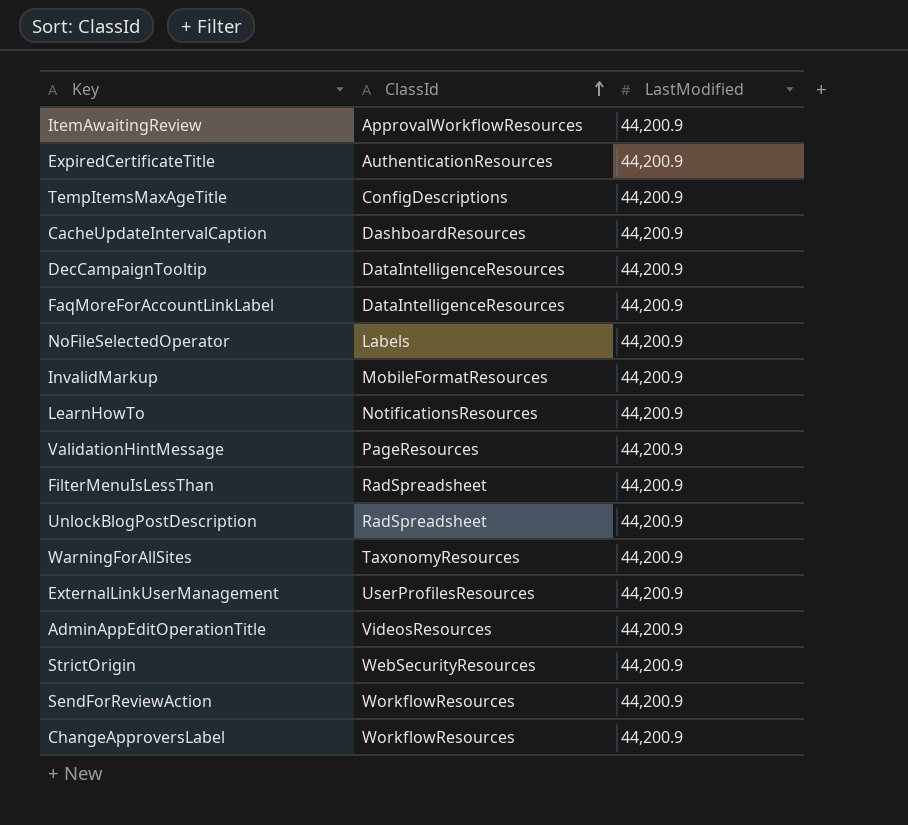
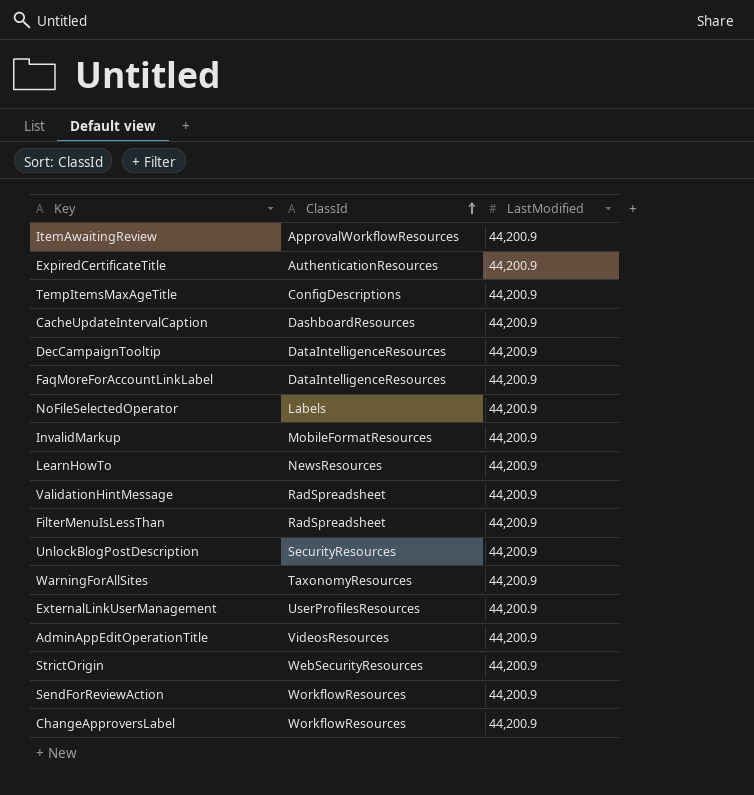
LearnHowTo | ClassId: NotificationsResources -> NewsResources
ValidationHintMessage | ClassId: PageResources -> RadSpreadsheet
UnlockBlogPostDescription | ClassId: RadSpreadsheet -> SecurityResources

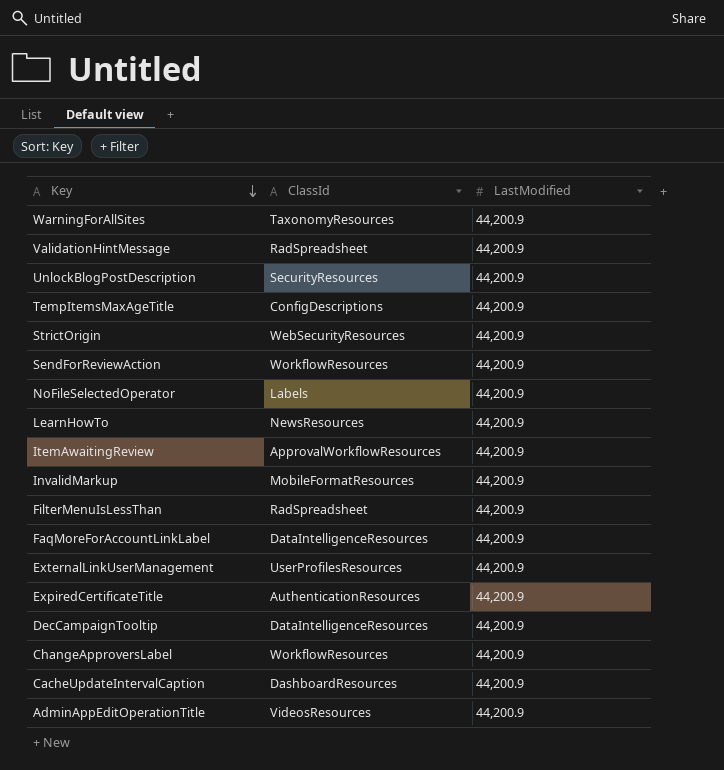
row order: ClassId ascending -> Key descending

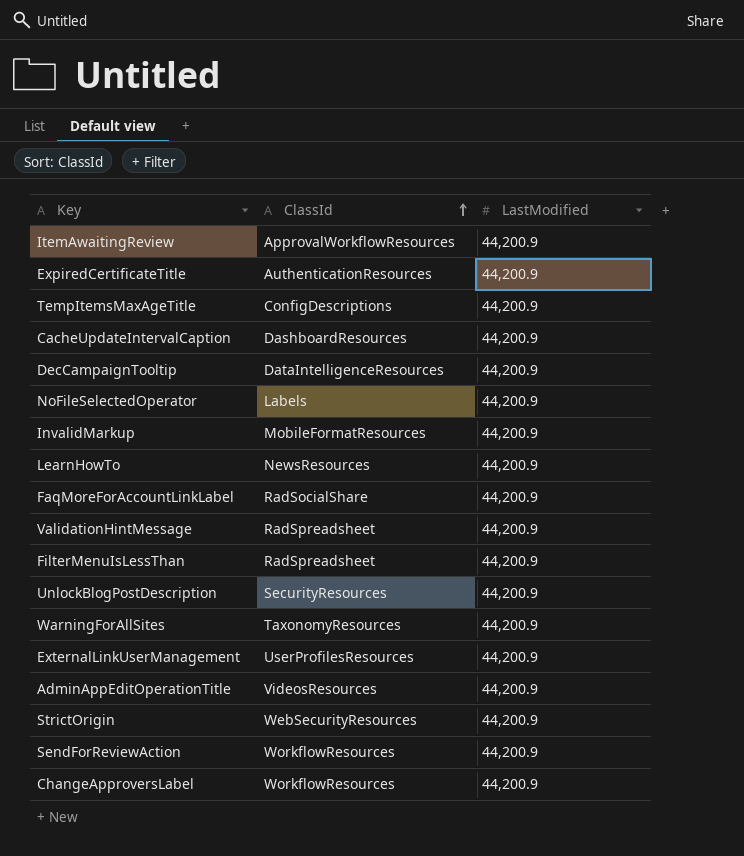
row order: Key descending -> ClassId ascending
FaqMoreForAccountLinkLabel | ClassId: DataIntelligenceResources -> RadSocialShare

